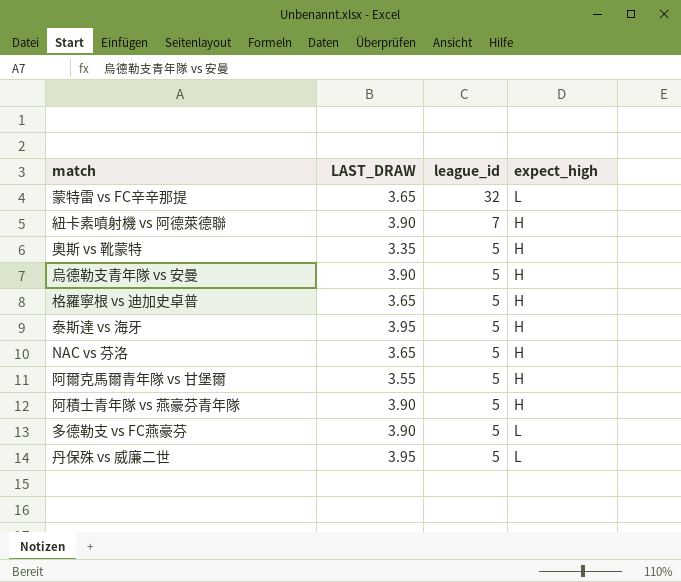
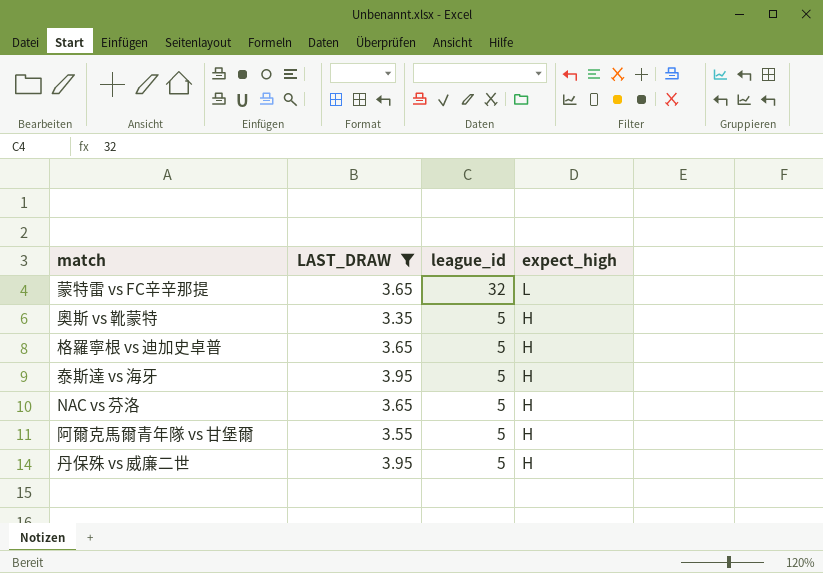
filter: none -> LAST_DRAW != 3.90
丹保殊 vs 威廉二世 | expect_high: L -> H

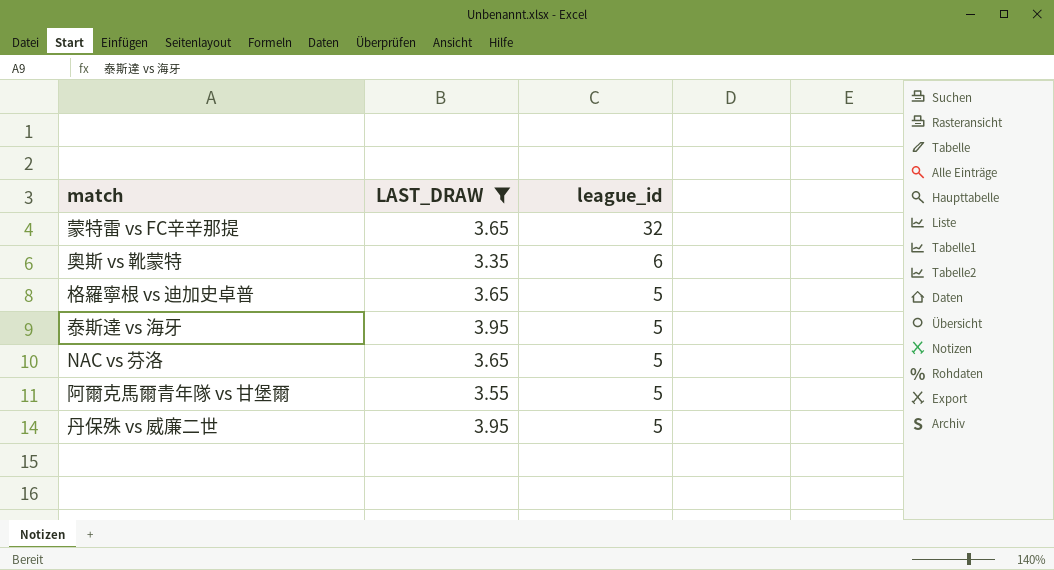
column expect_high | position: 4 -> none
奧斯 vs 靴蒙特 | league_id: 5 -> 6

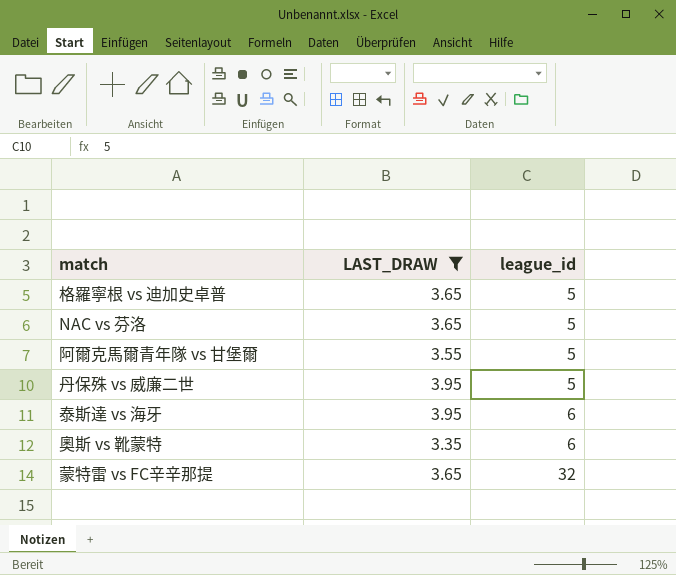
row order: league_id descending -> league_id ascending
泰斯達 vs 海牙 | league_id: 5 -> 6

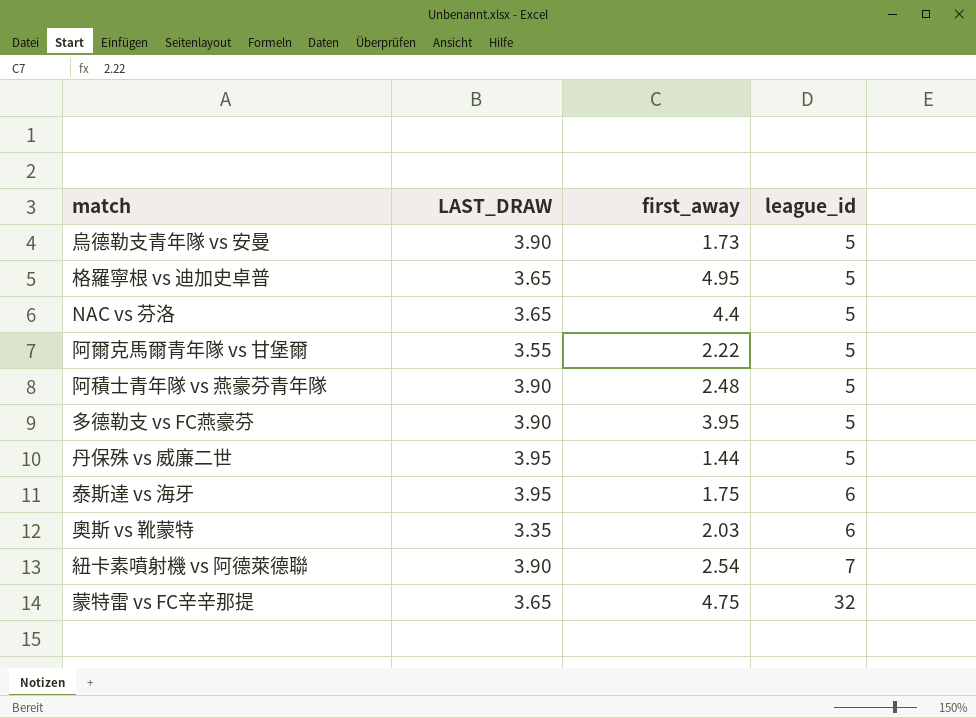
filter: LAST_DRAW != 3.90 -> none
column first_away | position: none -> 3

